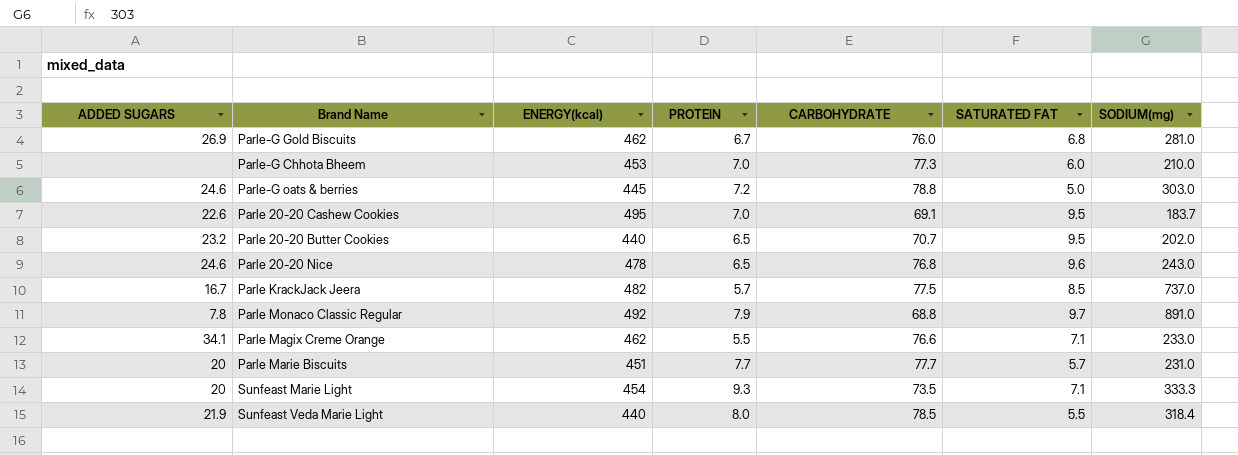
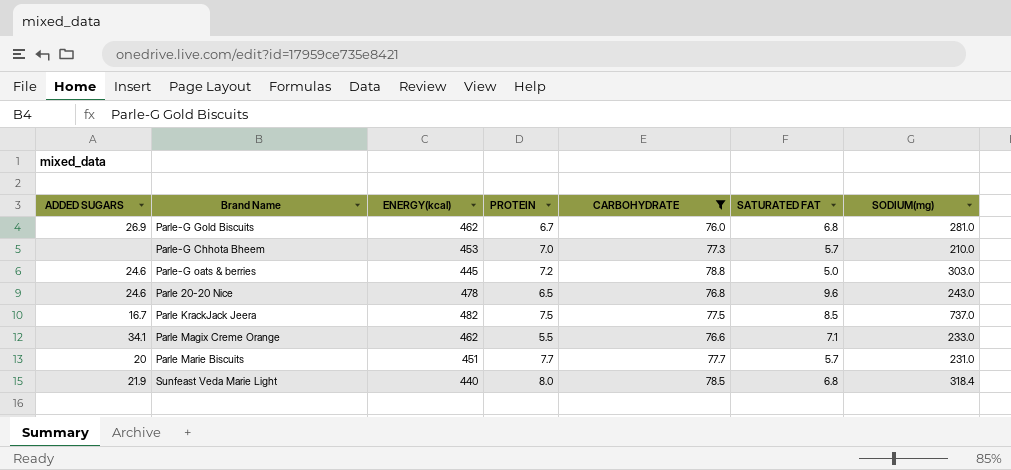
filter: none -> CARBOHYDRATE >= 76.0
Parle-G Chhota Bheem | SATURATED FAT: 6.0 -> 5.7
Parle KrackJack Jeera | PROTEIN: 5.7 -> 7.5
Sunfeast Veda Marie Light | SATURATED FAT: 5.5 -> 6.8

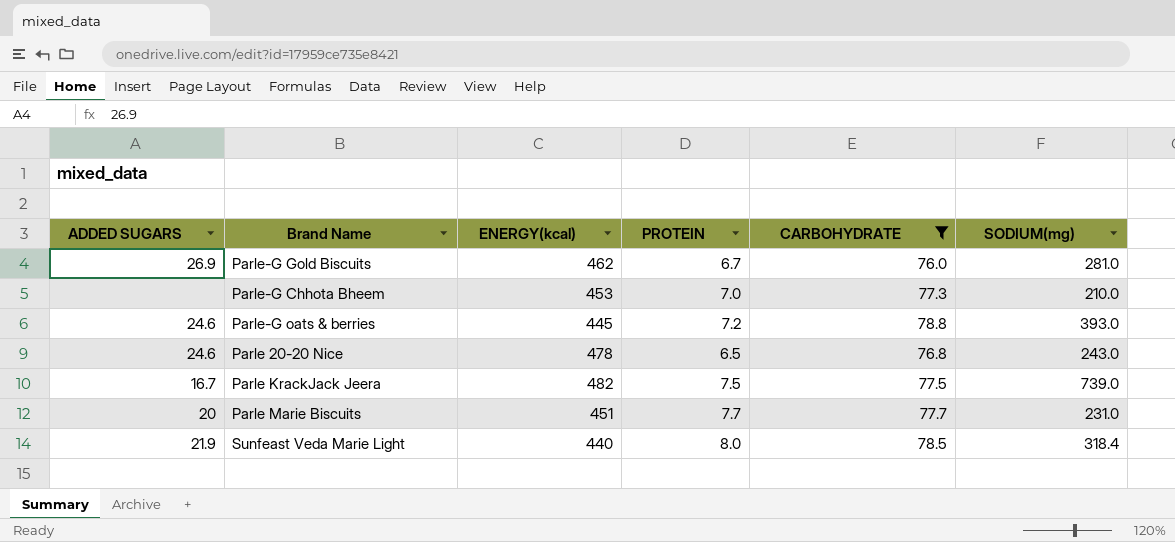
column SATURATED FAT | position: 6 -> none
row Parle Magix Creme Orange: 34.1 | 462 | 5.5 | 76.6 | 7.1 | 233.0 -> none
Parle-G oats & berries | SODIUM(mg): 303.0 -> 393.0
Parle KrackJack Jeera | SODIUM(mg): 737.0 -> 739.0

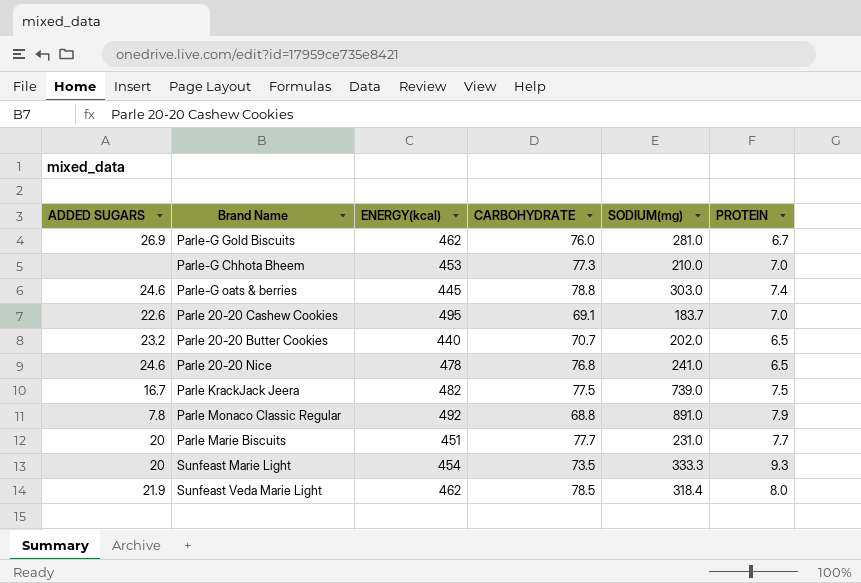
filter: CARBOHYDRATE >= 76.0 -> none
column PROTEIN | position: 4 -> 6
Parle-G oats & berries | SODIUM(mg): 393.0 -> 303.0
Parle-G oats & berries | PROTEIN: 7.2 -> 7.4
Parle 20-20 Nice | SODIUM(mg): 243.0 -> 241.0
Sunfeast Veda Marie Light | ENERGY(kcal): 440 -> 462

